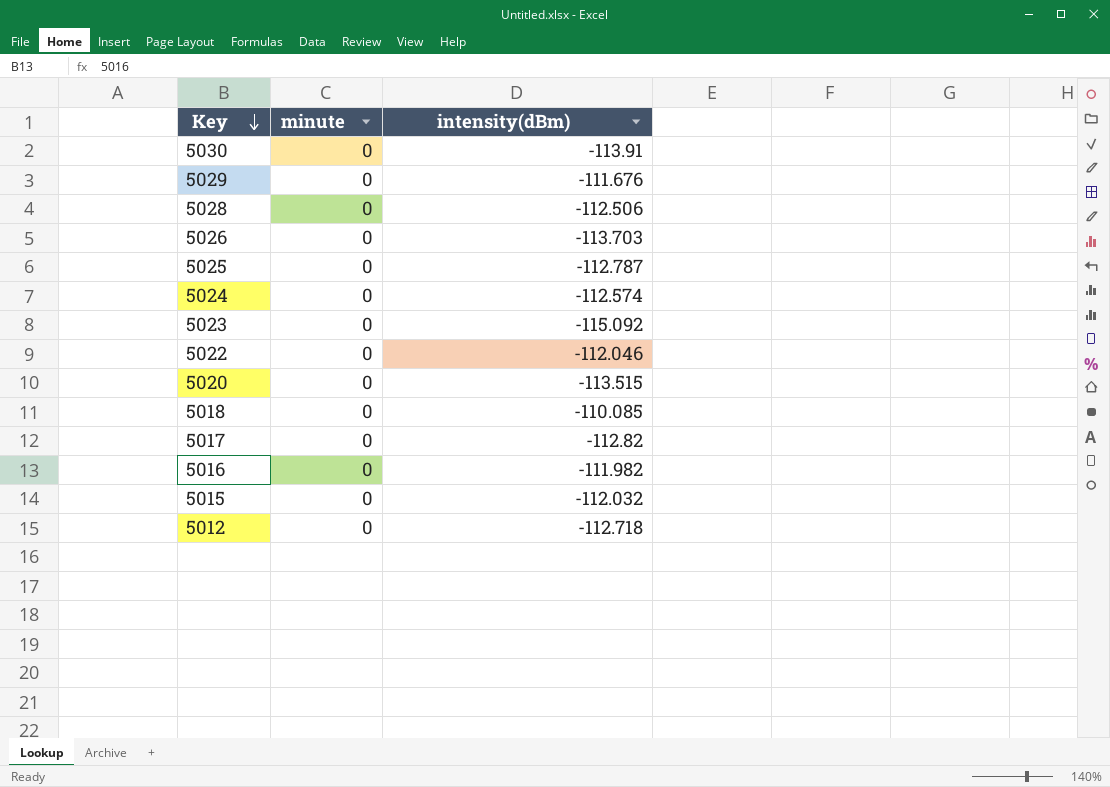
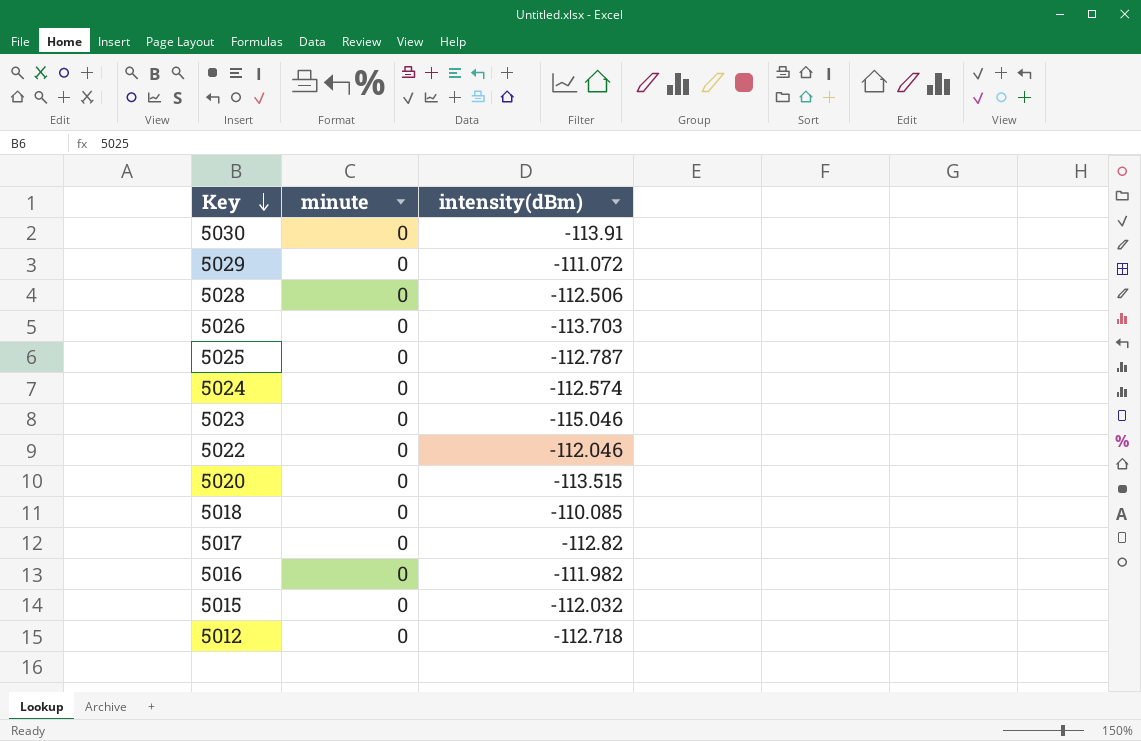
5029 | intensity(dBm): -111.676 -> -111.072
5023 | intensity(dBm): -115.092 -> -115.046

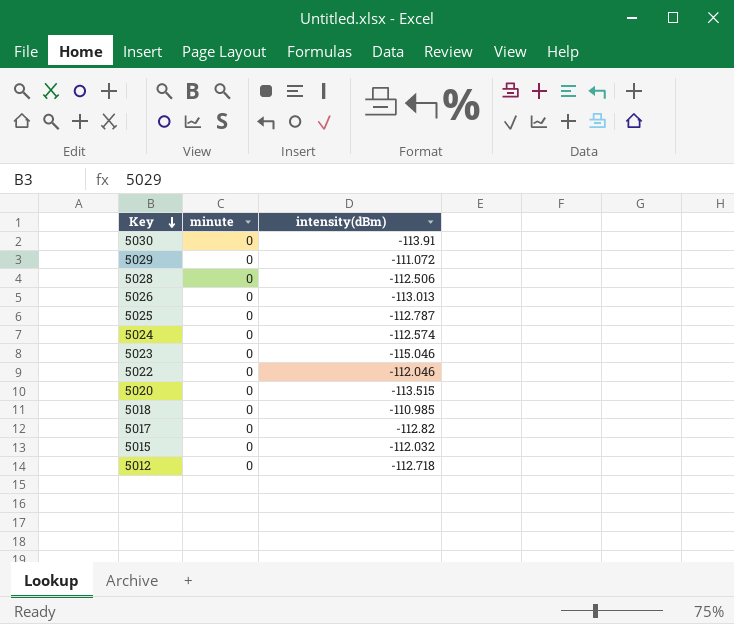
row 5016: 0 | -111.982 -> none
5026 | intensity(dBm): -113.703 -> -113.013
5018 | intensity(dBm): -110.085 -> -110.985

